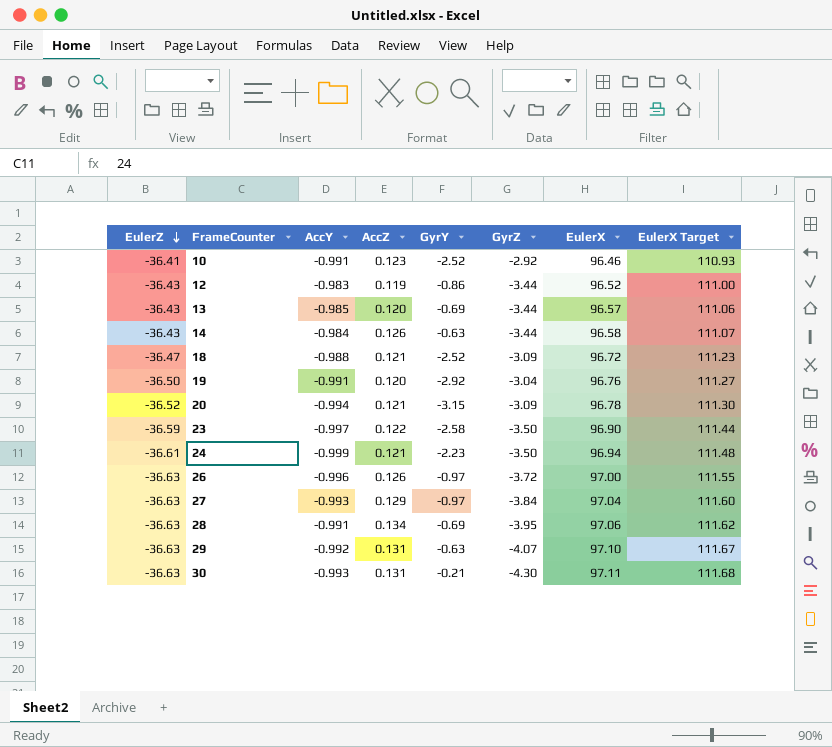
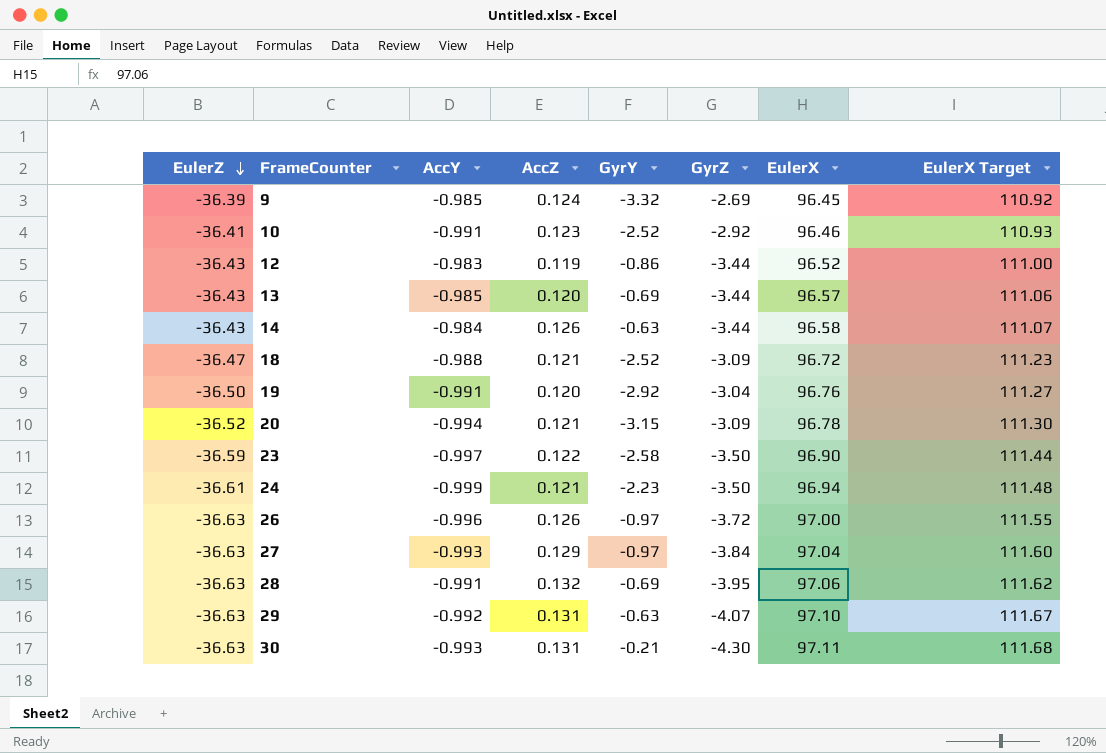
row 9: none -> -36.39 | -0.985 | 0.124 | -3.32 | -2.69 | 96.45 | 110.92
28 | AccZ: 0.134 -> 0.132

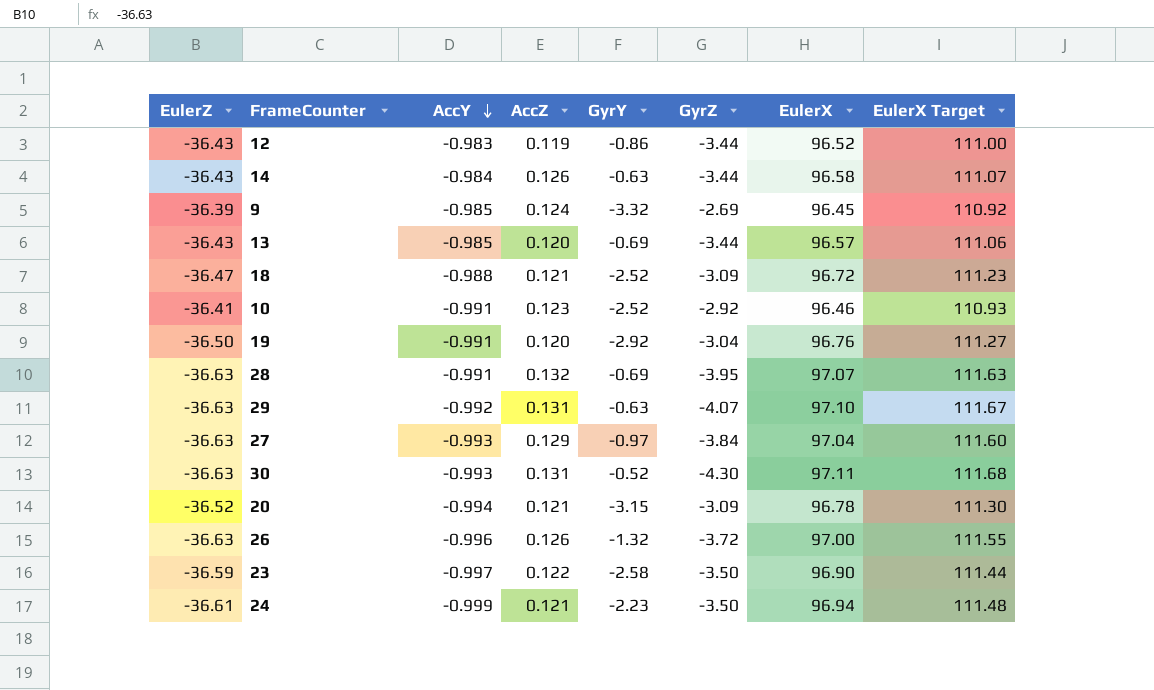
row order: EulerZ descending -> AccY descending
28 | EulerX: 97.06 -> 97.07
28 | EulerX Target: 111.62 -> 111.63
30 | GyrY: -0.21 -> -0.52
26 | GyrY: -0.97 -> -1.32

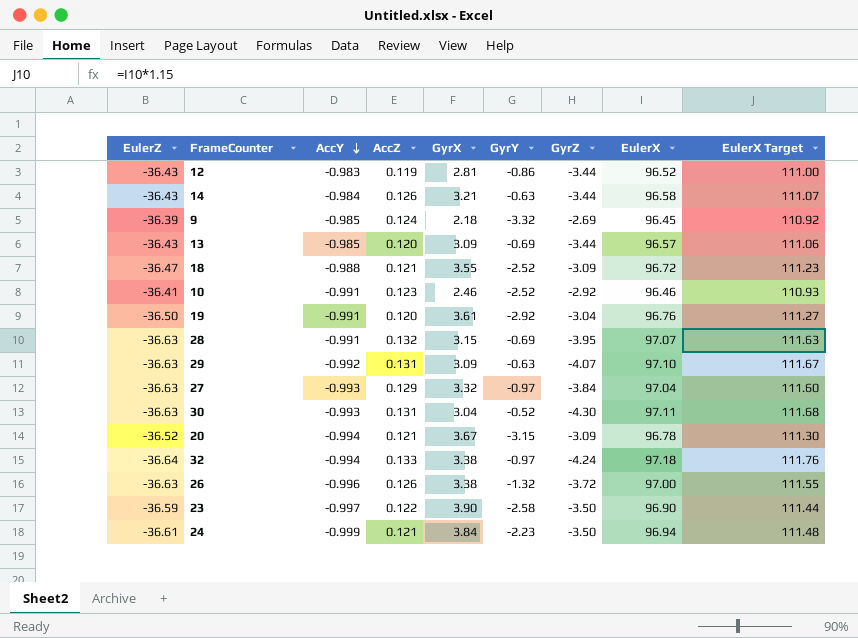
column GyrX | position: none -> 5
row 32: none -> -36.64 | -0.994 | 0.133 | 3.38 | -0.97 | -4.24 | 97.18 | 111.76

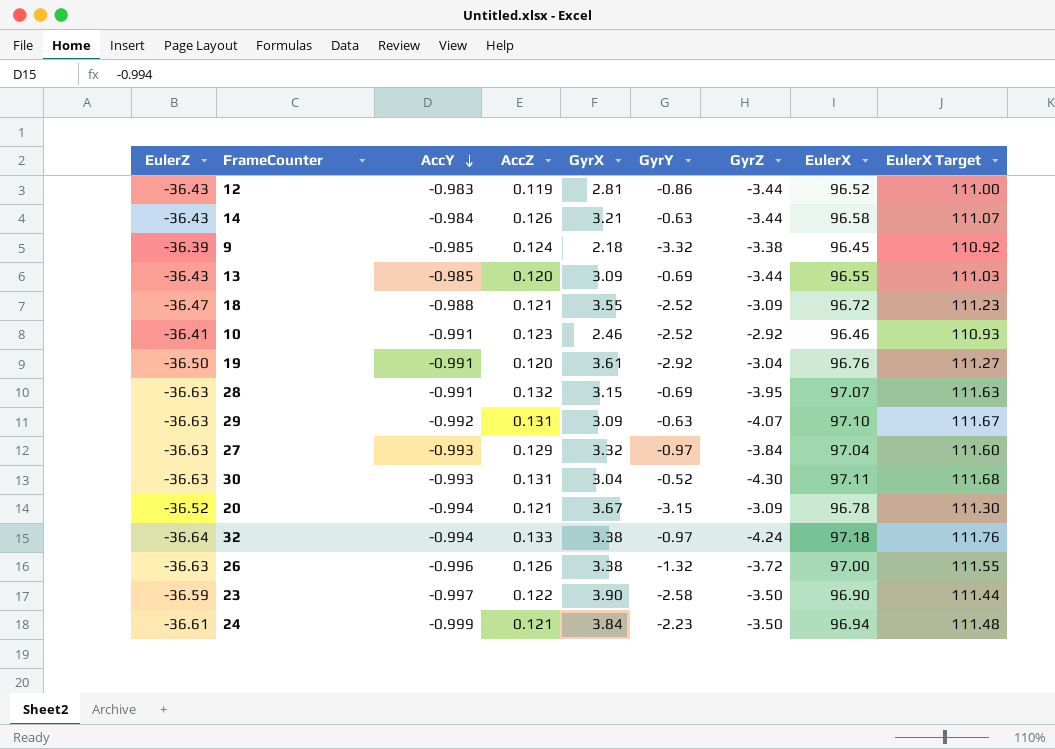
9 | GyrZ: -2.69 -> -3.38
13 | EulerX: 96.57 -> 96.55
13 | EulerX Target: 111.06 -> 111.03

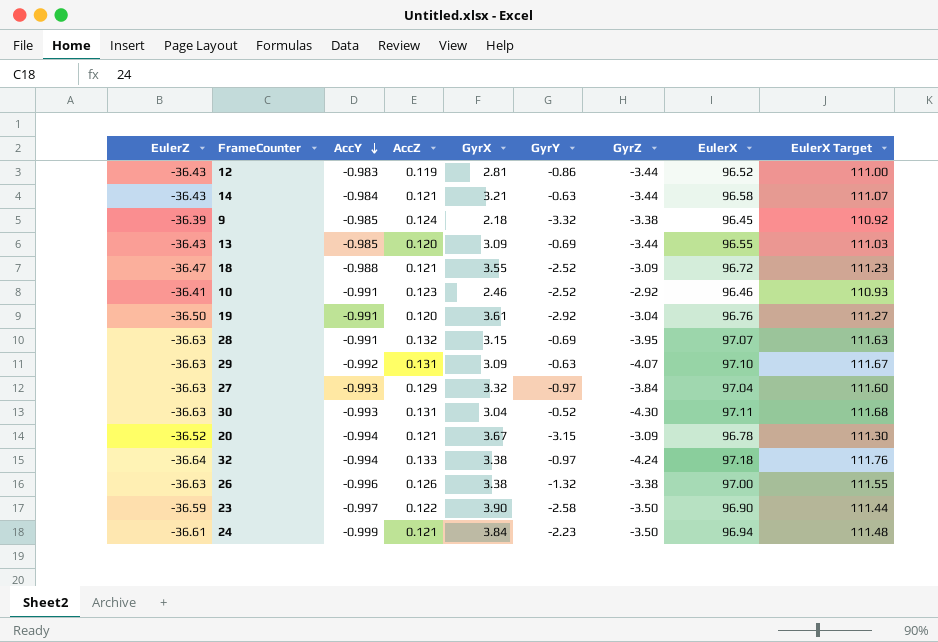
14 | AccZ: 0.126 -> 0.121
26 | GyrZ: -3.72 -> -3.38

